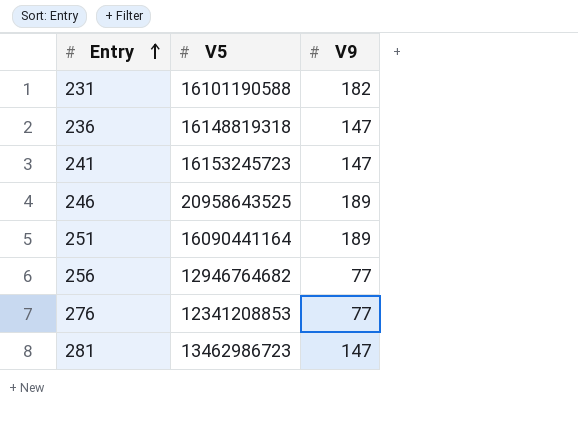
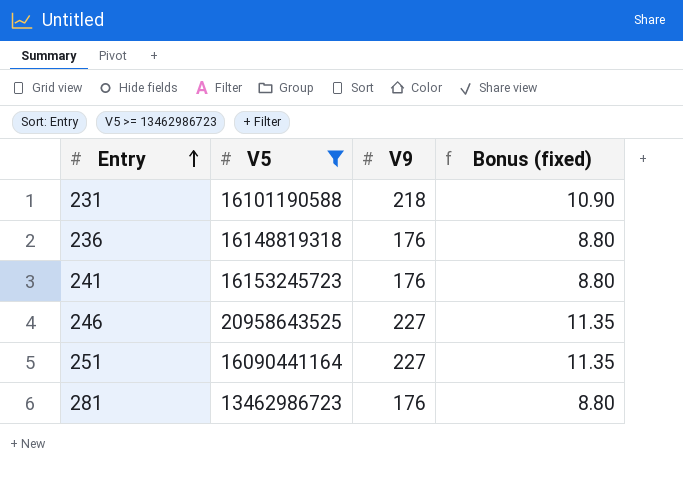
filter: none -> V5 >= 13462986723
column Bonus (fixed) | formula: none -> [V9] * 0.05
231 | V9: 182 -> 218
236 | V9: 147 -> 176
241 | V9: 147 -> 176
246 | V9: 189 -> 227
251 | V9: 189 -> 227
281 | V9: 147 -> 176

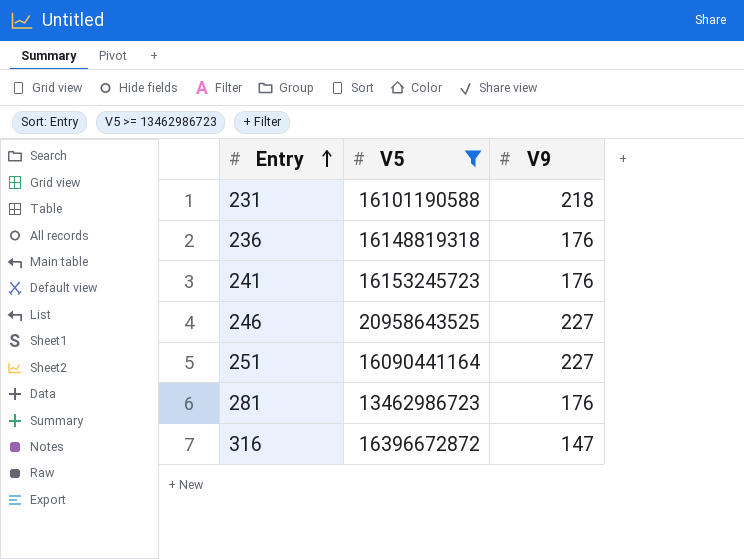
column Bonus (fixed) | formula: [V9] * 0.05 -> none
row 316: none -> 16396672872 | 147

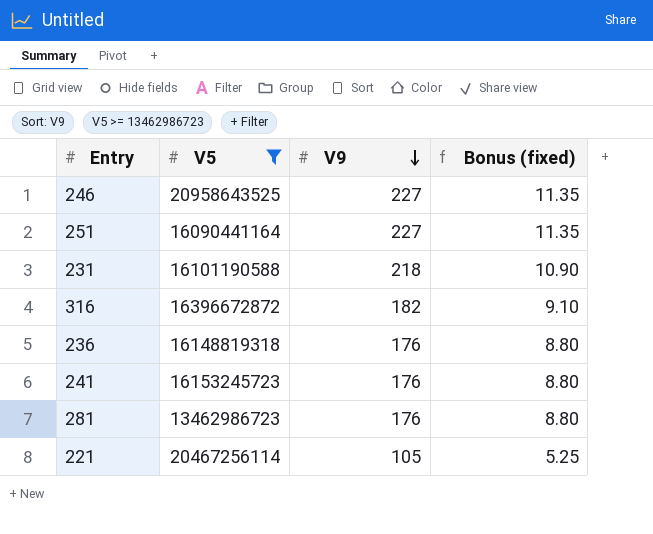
row order: Entry ascending -> V9 descending
column Bonus (fixed) | formula: none -> [V9] * 0.05
316 | V9: 147 -> 182
row 221: none -> 20467256114 | 105 | 5.25

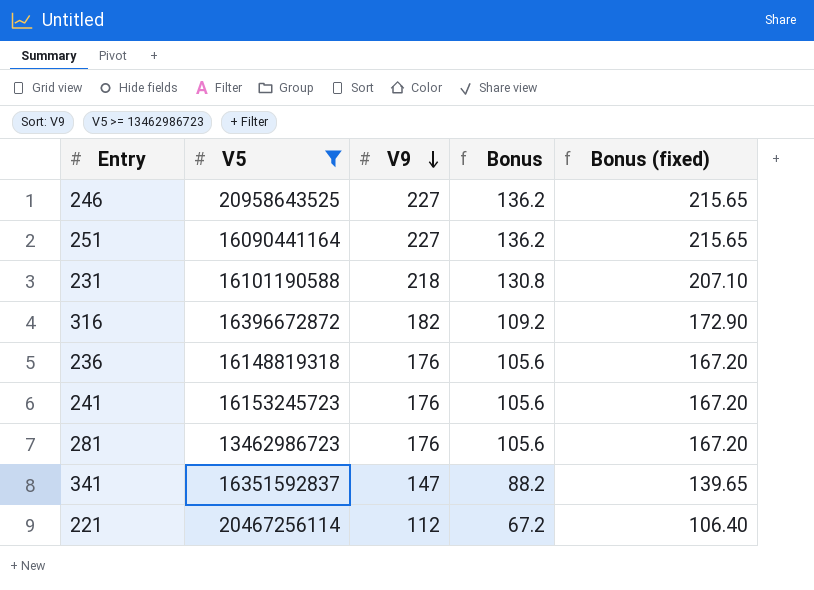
column Bonus | formula: none -> [V9] * 0.6
column Bonus (fixed) | formula: [V9] * 0.05 -> [V9] * 0.95
row 341: none -> 16351592837 | 147 | 88.2 | 139.65
221 | V9: 105 -> 112

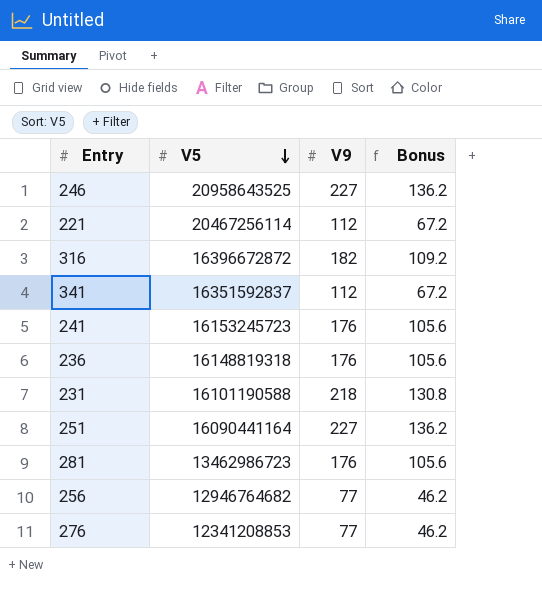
filter: V5 >= 13462986723 -> none
row order: V9 descending -> V5 descending
column Bonus (fixed) | formula: [V9] * 0.95 -> none
341 | V9: 147 -> 112
341 | Bonus: 88.2 -> 67.2

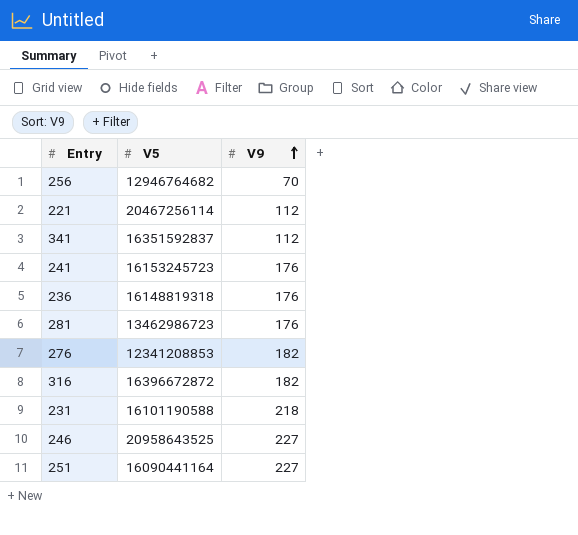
row order: V5 descending -> V9 ascending
column Bonus | formula: [V9] * 0.6 -> none
256 | V9: 77 -> 70
276 | V9: 77 -> 182

